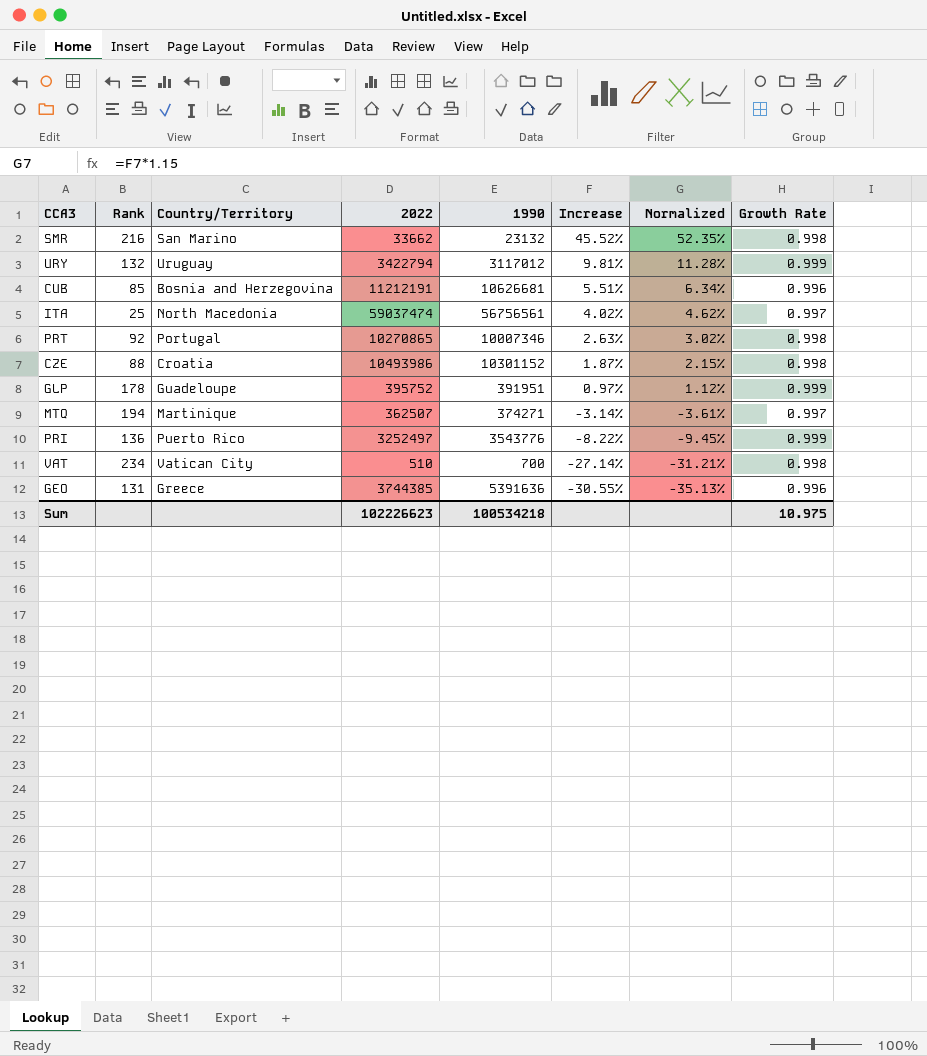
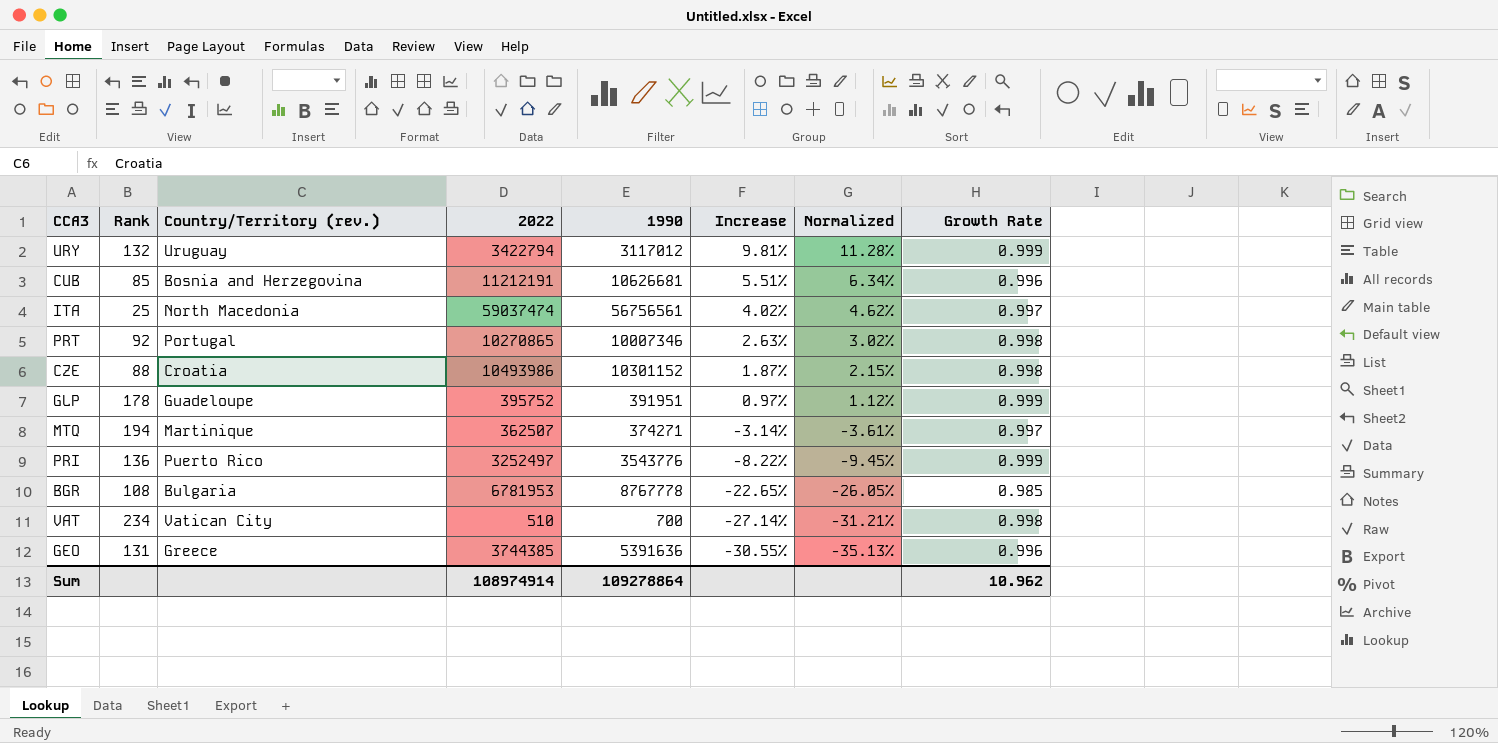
column name: Country/Territory -> Country/Territory (rev.)
row SMR: 216 | San Marino | 33662 | 23132 | 45.52% | 52.35% | 0.998 -> none
row BGR: none -> 108 | Bulgaria | 6781953 | 8767778 | -22.65% | -26.05% | 0.985
Sum | 2022: 102226623 -> 108974914
Sum | 1990: 100534218 -> 109278864
Sum | Growth Rate: 10.975 -> 10.962

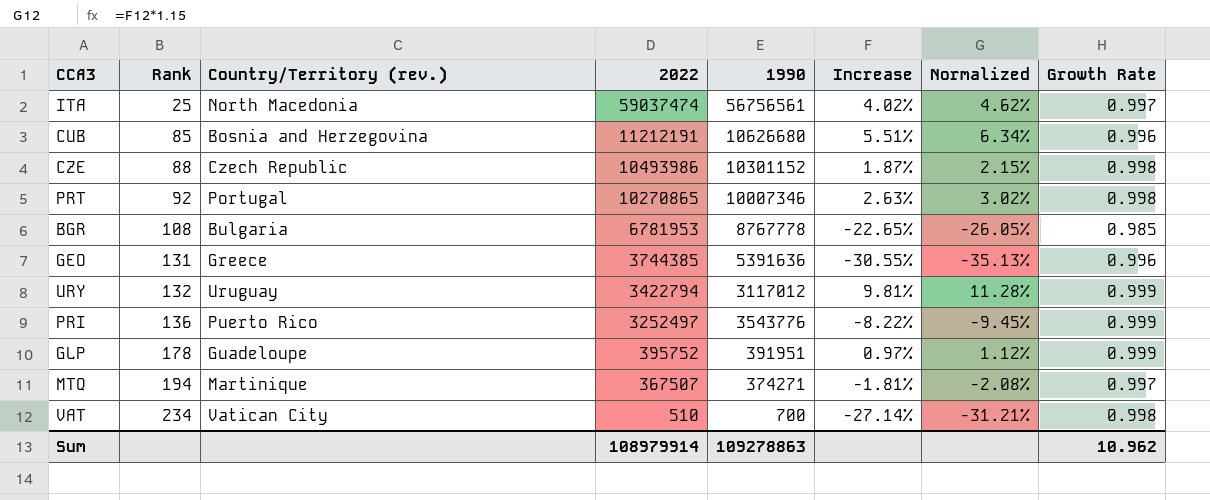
row order: Increase descending -> Rank ascending
CUB | 1990: 10626681 -> 10626680
CZE | Country/Territory (rev.): Croatia -> Czech Republic
MTQ | 2022: 362507 -> 367507
MTQ | Increase: -3.14% -> -1.81%
MTQ | Normalized: -3.61% -> -2.08%
Sum | 2022: 108974914 -> 108979914
Sum | 1990: 109278864 -> 109278863

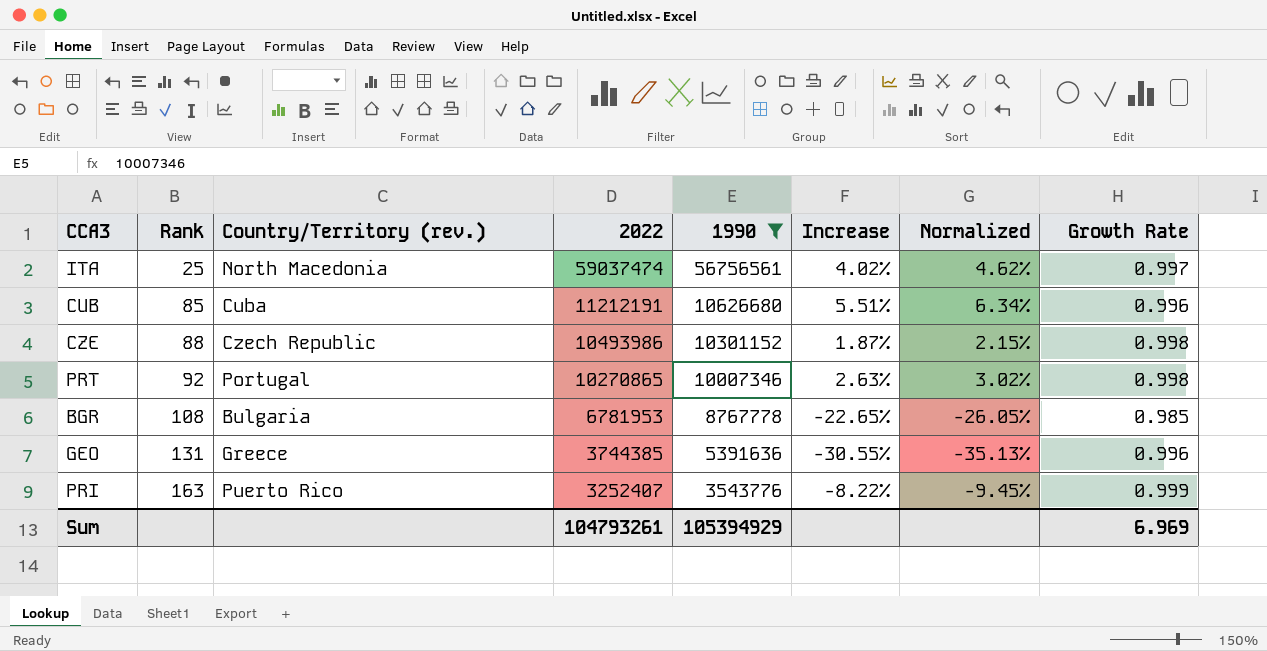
filter: none -> 1990 >= 3543776
CUB | Country/Territory (rev.): Bosnia and Herzegovina -> Cuba
PRI | Rank: 136 -> 163
PRI | 2022: 3252497 -> 3252407
Sum | 2022: 108979914 -> 104793261
Sum | 1990: 109278863 -> 105394929
Sum | Growth Rate: 10.962 -> 6.969

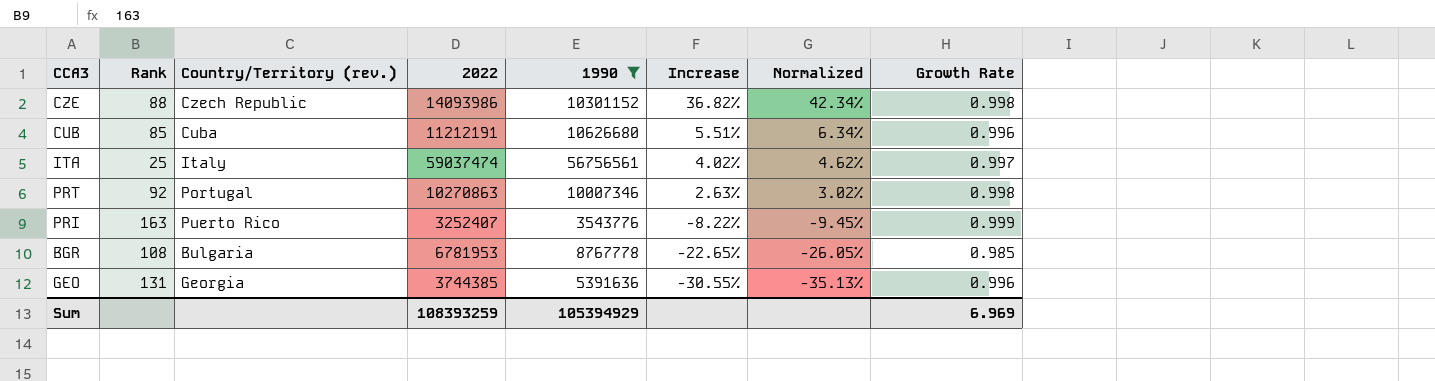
row order: Rank ascending -> Increase descending
CZE | 2022: 10493986 -> 14093986
CZE | Increase: 1.87% -> 36.82%
CZE | Normalized: 2.15% -> 42.34%
ITA | Country/Territory (rev.): North Macedonia -> Italy
PRT | 2022: 10270865 -> 10270863
GEO | Country/Territory (rev.): Greece -> Georgia
Sum | 2022: 104793261 -> 108393259

